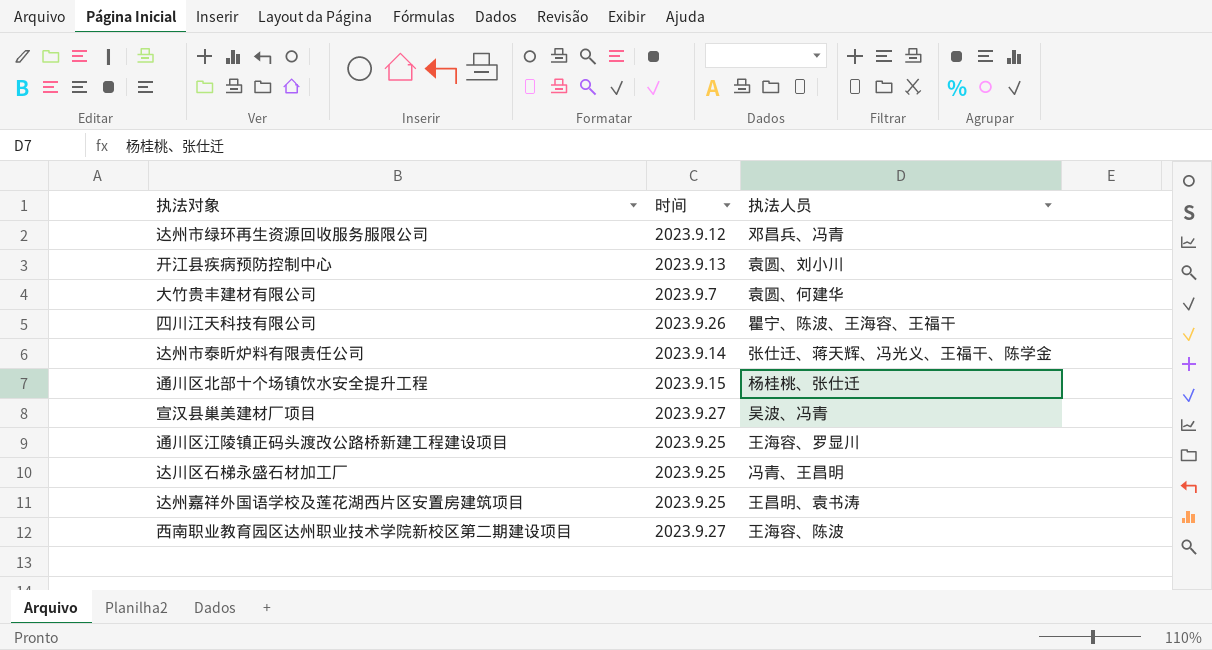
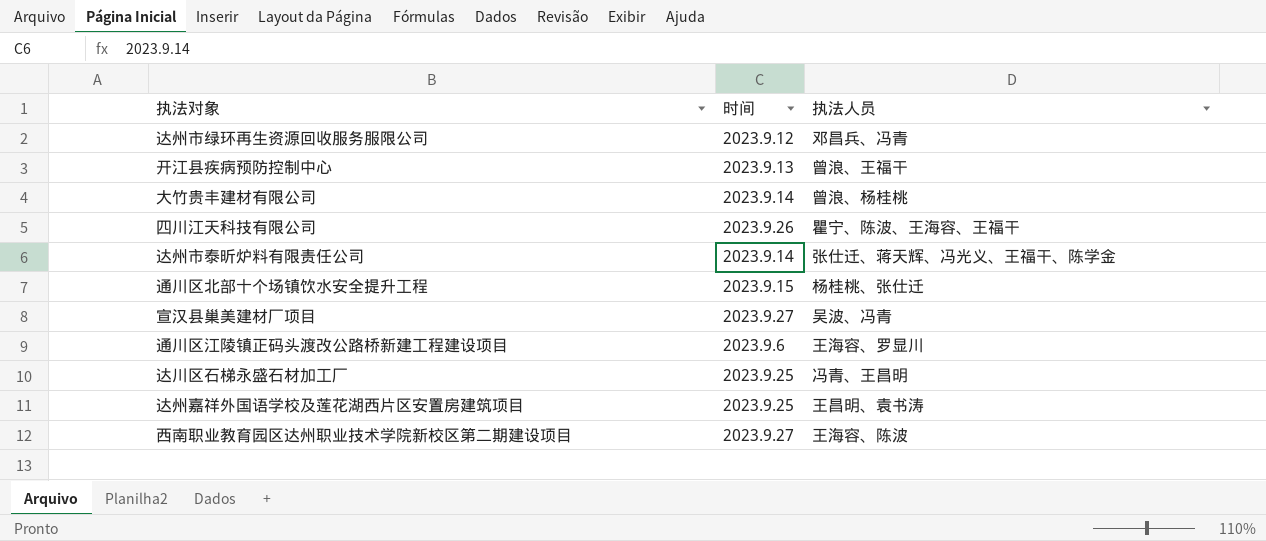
开江县疾病预防控制中心 | 执法人员: 袁圆、刘小川 -> 曾浪、王福干
大竹贵丰建材有限公司 | 时间: 2023.9.7 -> 2023.9.14
大竹贵丰建材有限公司 | 执法人员: 袁圆、何建华 -> 曾浪、杨桂桃
通川区江陵镇正码头渡改公路桥新建工程建设项目 | 时间: 2023.9.25 -> 2023.9.6

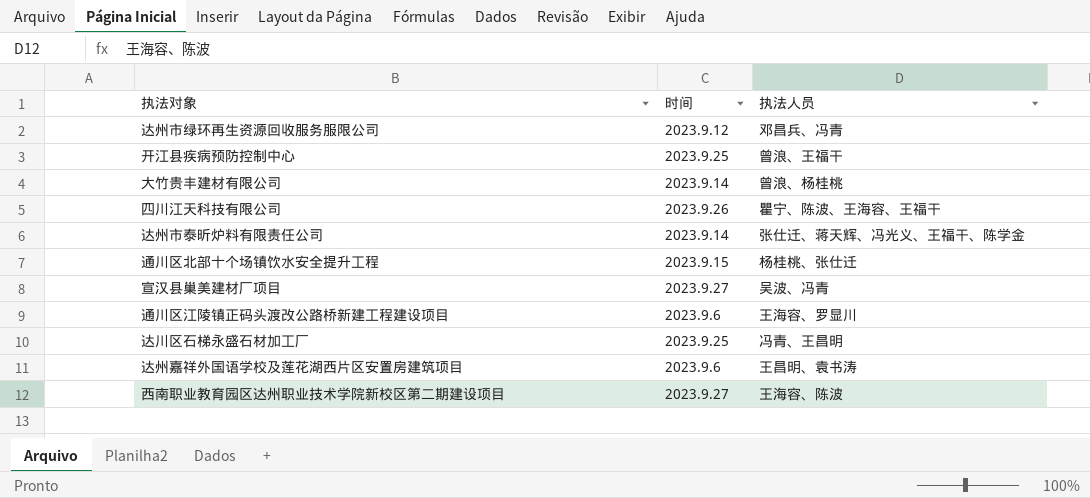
开江县疾病预防控制中心 | 时间: 2023.9.13 -> 2023.9.25
达州嘉祥外国语学校及莲花湖西片区安置房建筑项目 | 时间: 2023.9.25 -> 2023.9.6

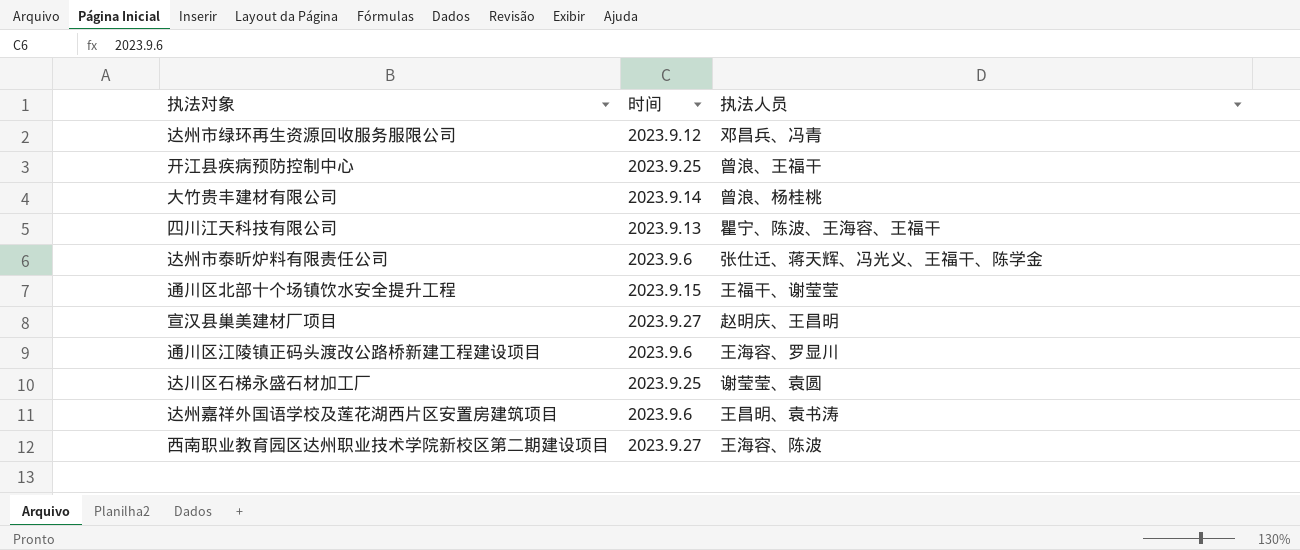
四川江天科技有限公司 | 时间: 2023.9.26 -> 2023.9.13
达州市泰昕炉料有限责任公司 | 时间: 2023.9.14 -> 2023.9.6
通川区北部十个场镇饮水安全提升工程 | 执法人员: 杨桂桃、张仕迁 -> 王福干、谢莹莹
宣汉县巢美建材厂项目 | 执法人员: 吴波、冯青 -> 赵明庆、王昌明
达川区石梯永盛石材加工厂 | 执法人员: 冯青、王昌明 -> 谢莹莹、袁圆

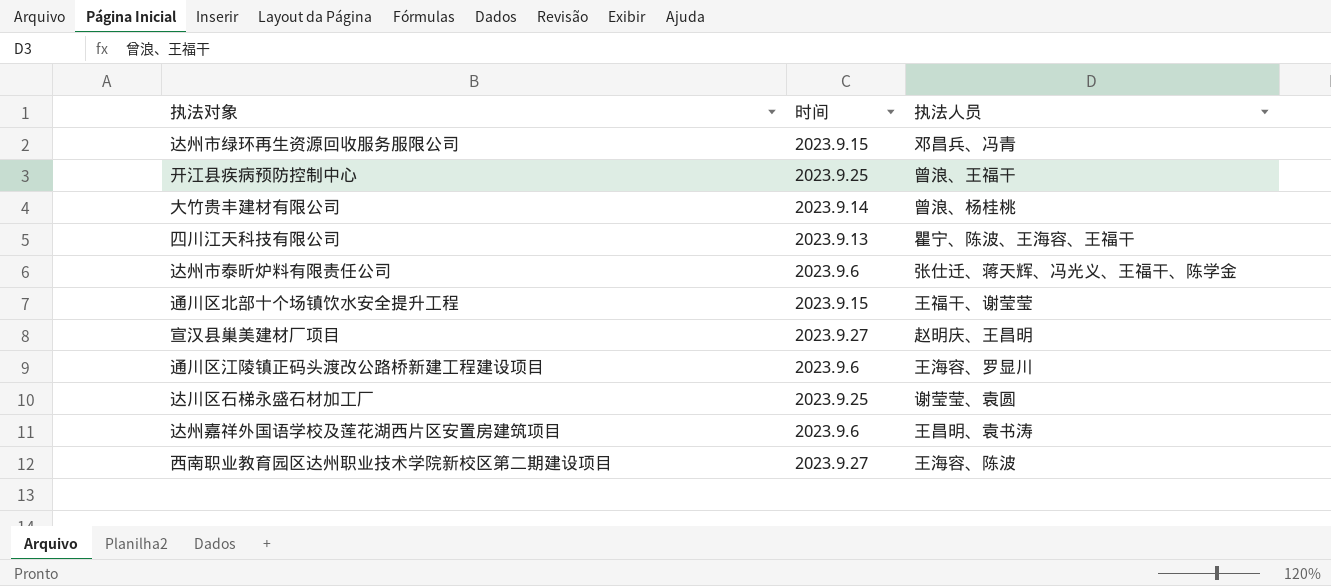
达州市绿环再生资源回收服务服限公司 | 时间: 2023.9.12 -> 2023.9.15

